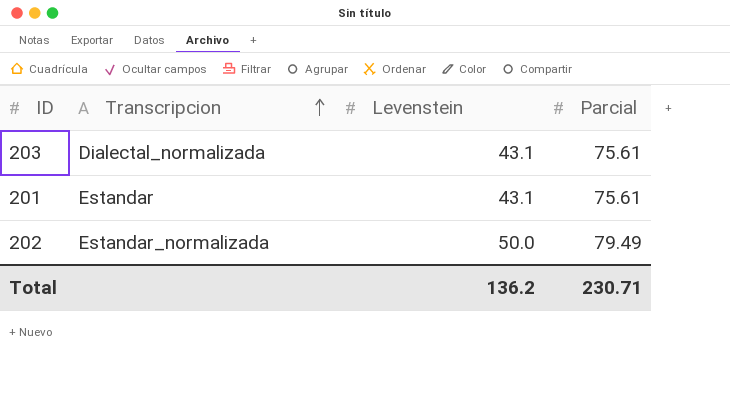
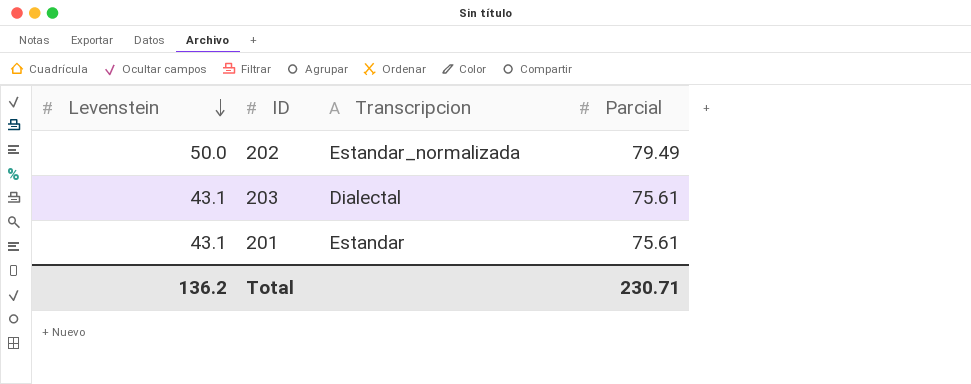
row order: Transcripcion ascending -> Levenstein descending
column Levenstein | position: 3 -> 1
203 | Transcripcion: Dialectal_normalizada -> Dialectal

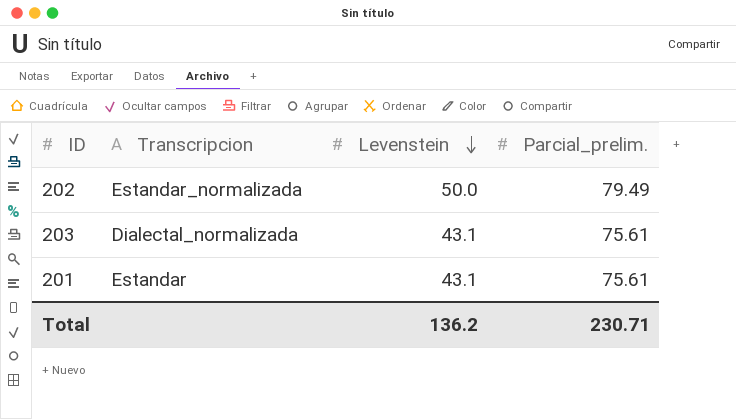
column Levenstein | position: 1 -> 3
column name: Parcial -> Parcial_prelim.
203 | Transcripcion: Dialectal -> Dialectal_normalizada

